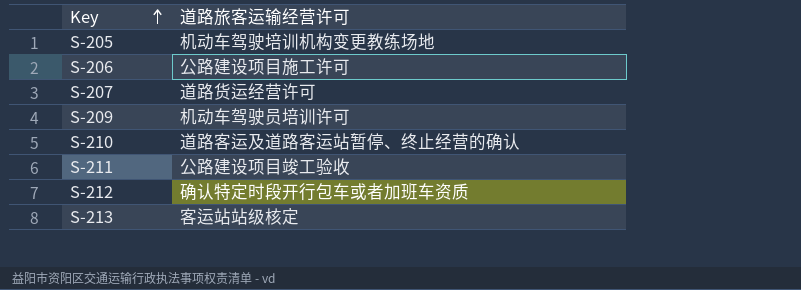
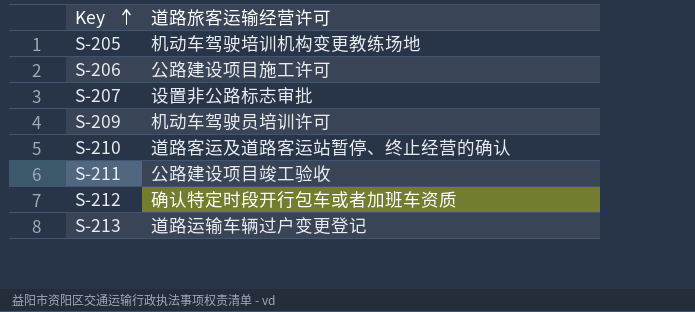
S-207 | 道路旅客运输经营许可: 道路货运经营许可 -> 设置非公路标志审批
S-213 | 道路旅客运输经营许可: 客运站站级核定 -> 道路运输车辆过户变更登记

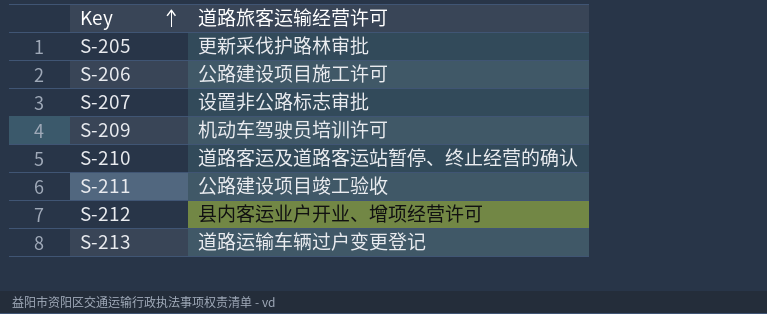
S-205 | 道路旅客运输经营许可: 机动车驾驶培训机构变更教练场地 -> 更新采伐护路林审批
S-212 | 道路旅客运输经营许可: 确认特定时段开行包车或者加班车资质 -> 县内客运业户开业、增项经营许可

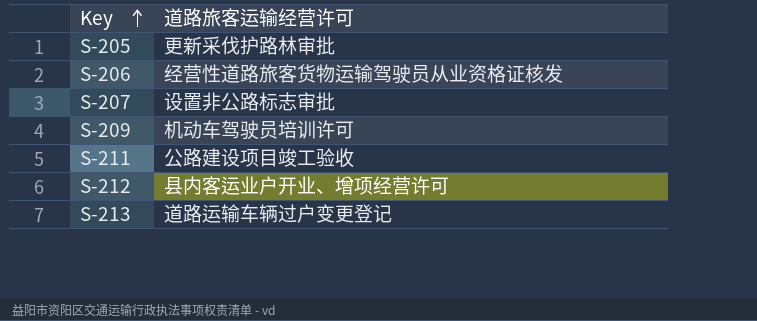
row S-210: 道路客运及道路客运站暂停、终止经营的确认 -> none
S-206 | 道路旅客运输经营许可: 公路建设项目施工许可 -> 经营性道路旅客货物运输驾驶员从业资格证核发

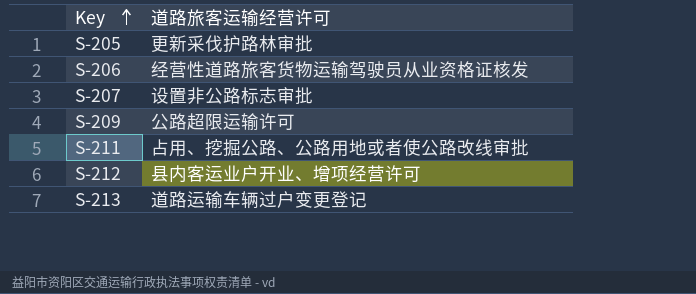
S-209 | 道路旅客运输经营许可: 机动车驾驶员培训许可 -> 公路超限运输许可
S-211 | 道路旅客运输经营许可: 公路建设项目竣工验收 -> 占用、挖掘公路、公路用地或者使公路改线审批

